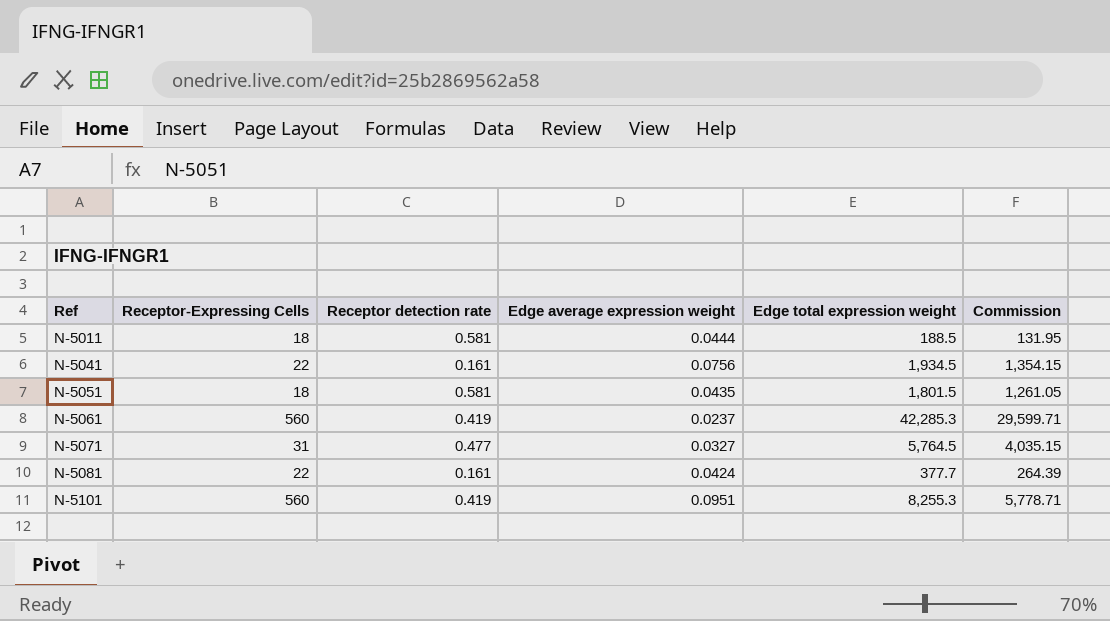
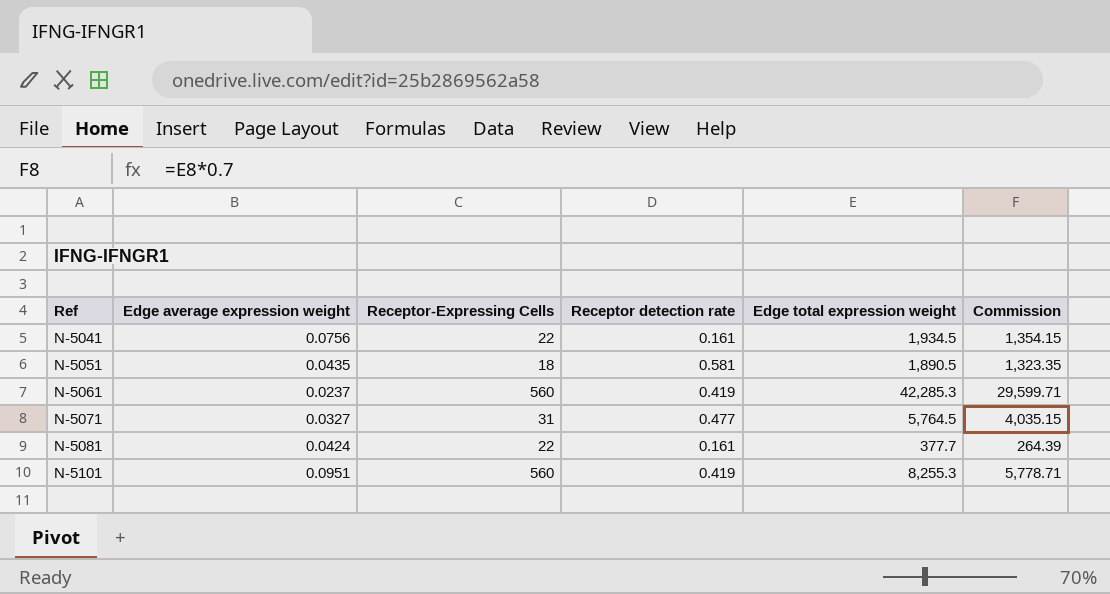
column Edge average expression weight | position: 4 -> 2
row N-5011: 18 | 0.581 | 0.0444 | 188.5 | 131.95 -> none
N-5051 | Edge total expression weight: 1,801.5 -> 1,890.5
N-5051 | Commission: 1,261.05 -> 1,323.35

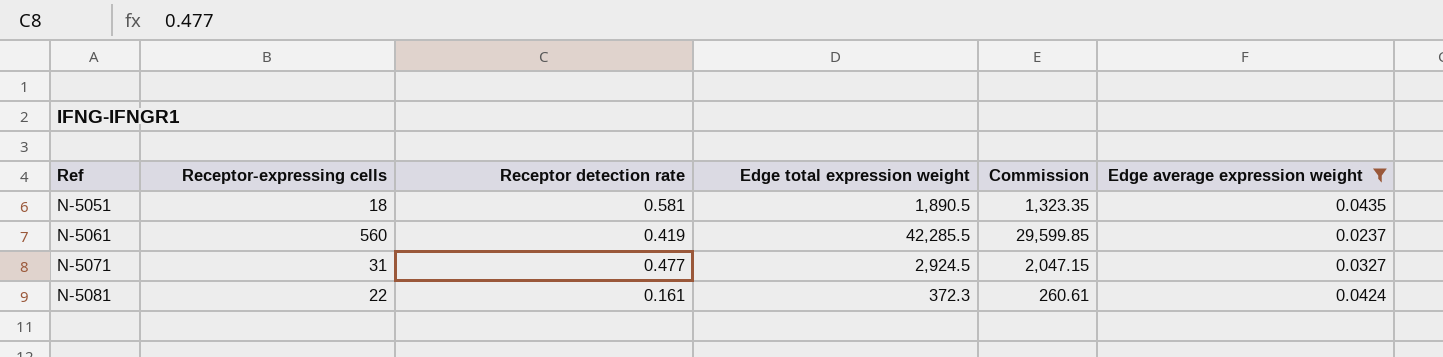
filter: none -> Edge average expression weight <= 0.0435
column name: Receptor-Expressing Cells -> Receptor-expressing cells
column Edge average expression weight | position: 2 -> 6
N-5061 | Edge total expression weight: 42,285.3 -> 42,285.5
N-5061 | Commission: 29,599.71 -> 29,599.85
N-5071 | Edge total expression weight: 5,764.5 -> 2,924.5
N-5071 | Commission: 4,035.15 -> 2,047.15
N-5081 | Edge total expression weight: 377.7 -> 372.3
N-5081 | Commission: 264.39 -> 260.61

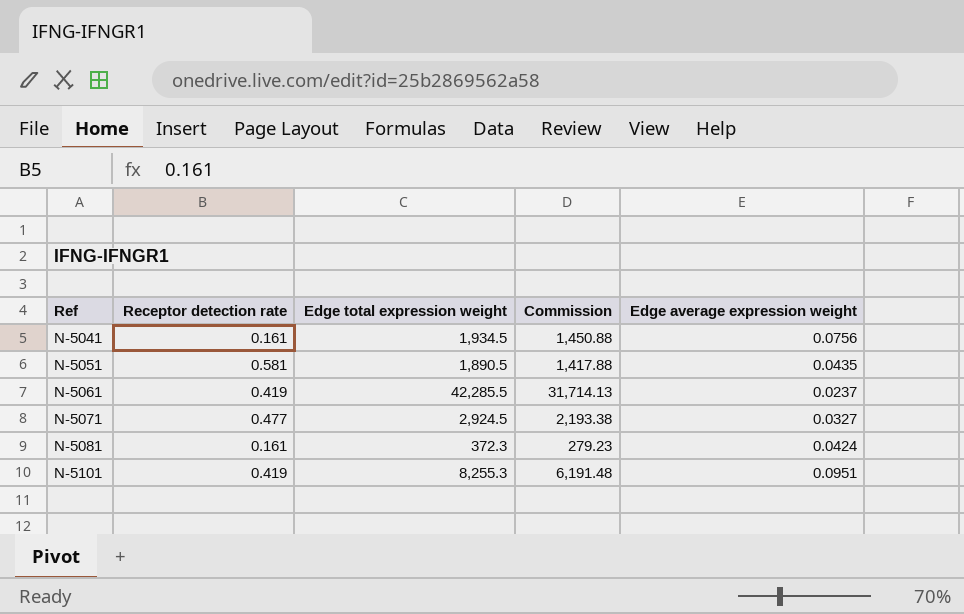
filter: Edge average expression weight <= 0.0435 -> none
column Receptor-expressing cells | position: 2 -> none
column Commission | formula: [Edge total expression weight] * 0.7 -> [Edge total expression weight] * 0.75

